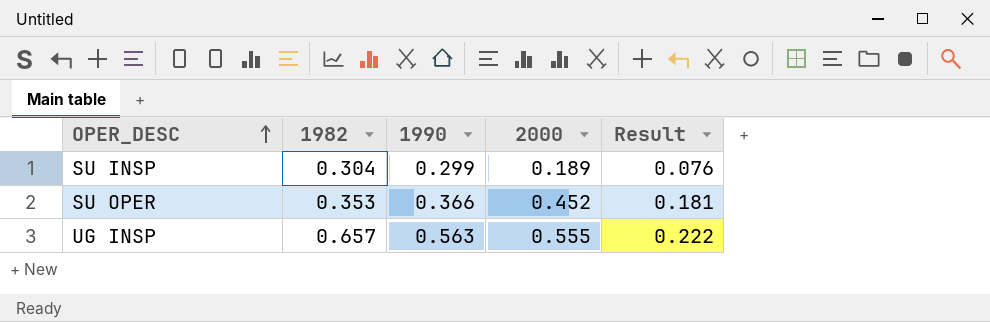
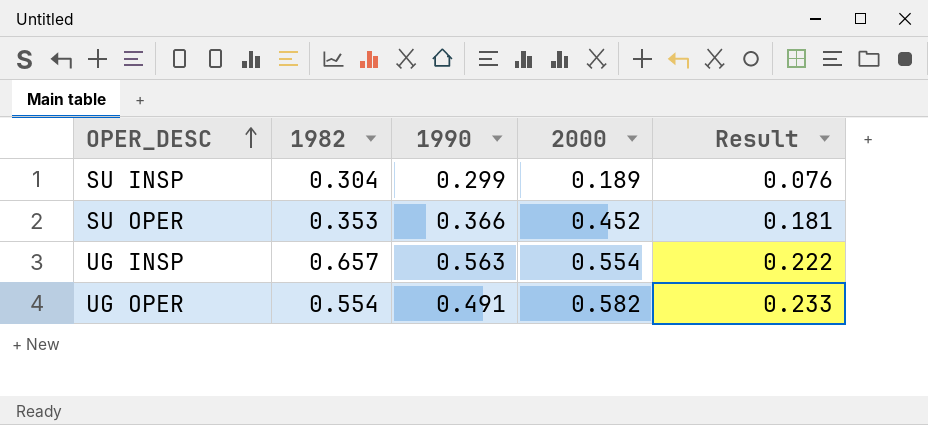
UG INSP | 2000: 0.555 -> 0.554
row UG OPER: none -> 0.554 | 0.491 | 0.582 | 0.233

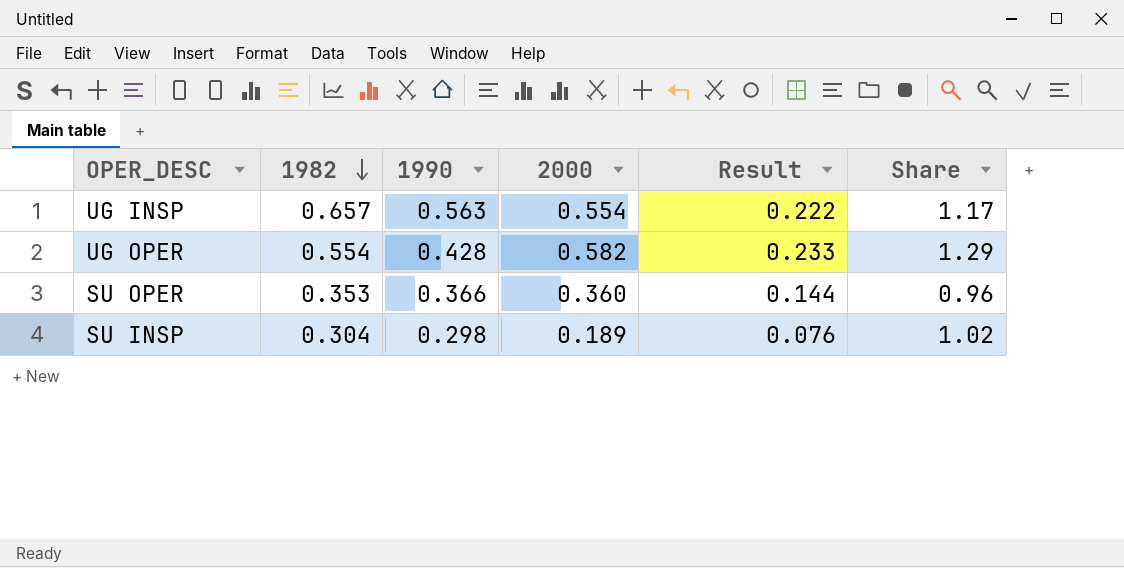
row order: OPER_DESC ascending -> 1982 descending
column Share | formula: none -> [1982] / [1990]
UG OPER | 1990: 0.491 -> 0.428
SU OPER | 2000: 0.452 -> 0.360
SU OPER | Result: 0.181 -> 0.144
SU INSP | 1990: 0.299 -> 0.298

